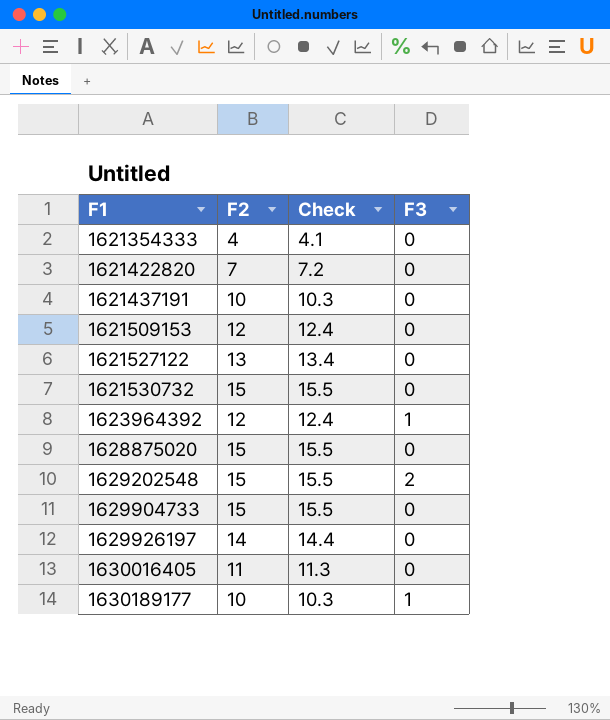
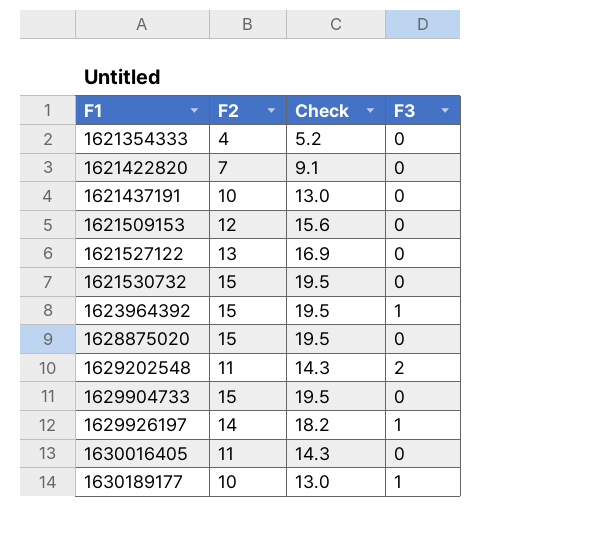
column Check | formula: [F2] * 1.03 -> [F2] * 1.3
1623964392 | F2: 12 -> 15
1629202548 | F2: 15 -> 11
1629926197 | F3: 0 -> 1

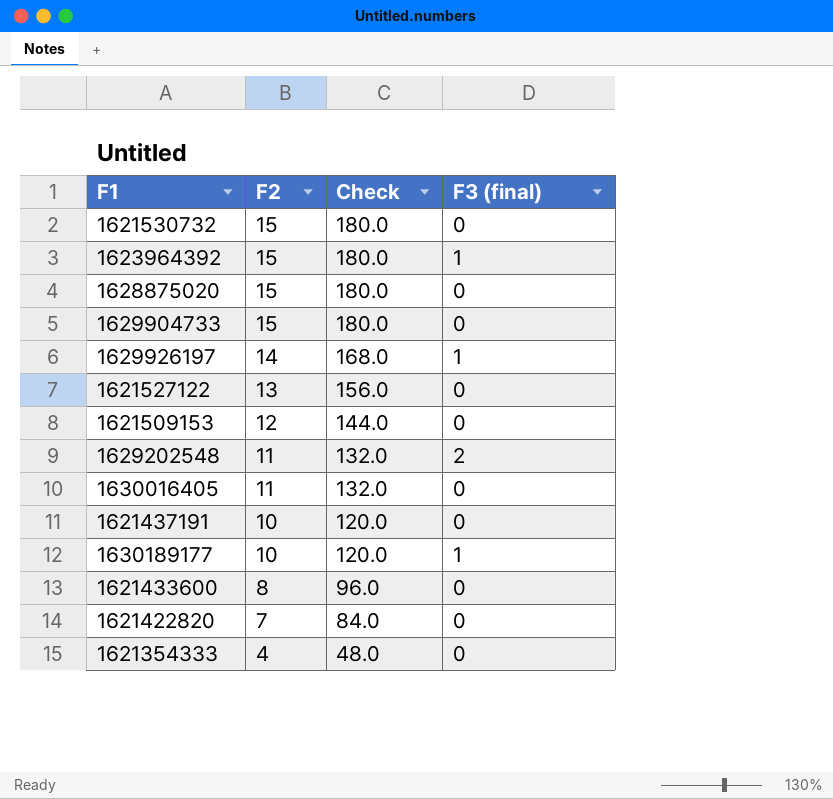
row order: F1 ascending -> F2 descending
column Check | formula: [F2] * 1.3 -> [F2] * 12
column name: F3 -> F3 (final)
row 1621433600: none -> 8 | 96.0 | 0

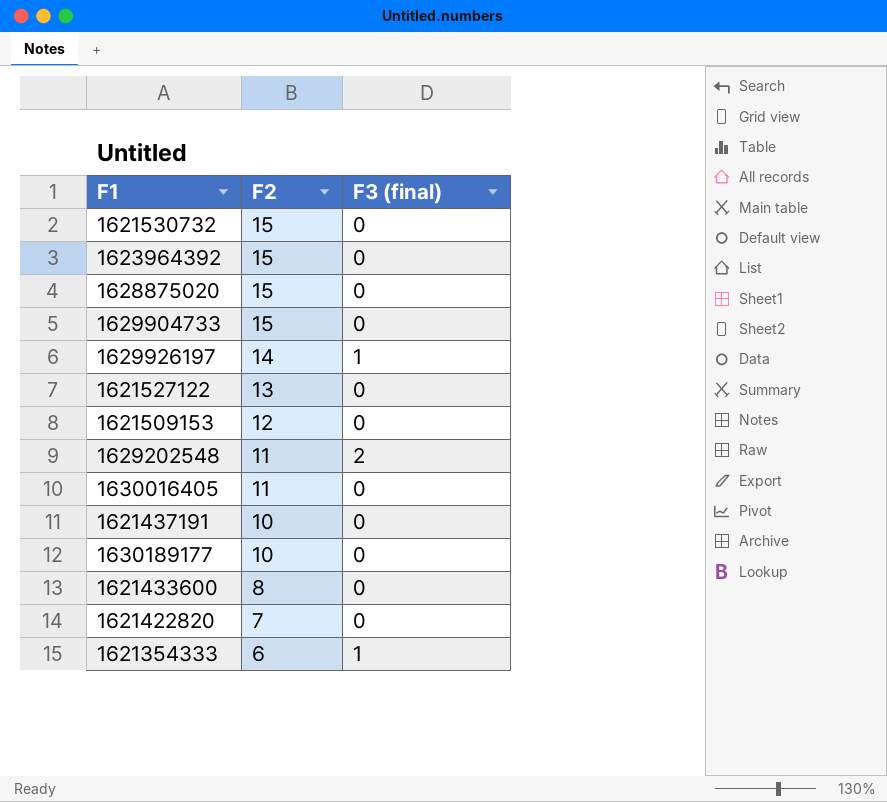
column Check | formula: [F2] * 12 -> none
1623964392 | F3 (final): 1 -> 0
1630189177 | F3 (final): 1 -> 0
1621354333 | F2: 4 -> 6
1621354333 | F3 (final): 0 -> 1

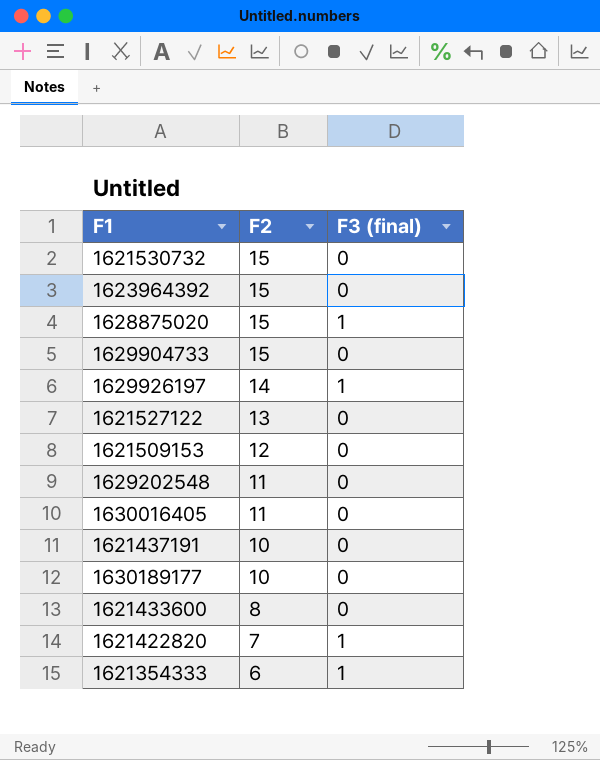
1628875020 | F3 (final): 0 -> 1
1629202548 | F3 (final): 2 -> 0
1621422820 | F3 (final): 0 -> 1

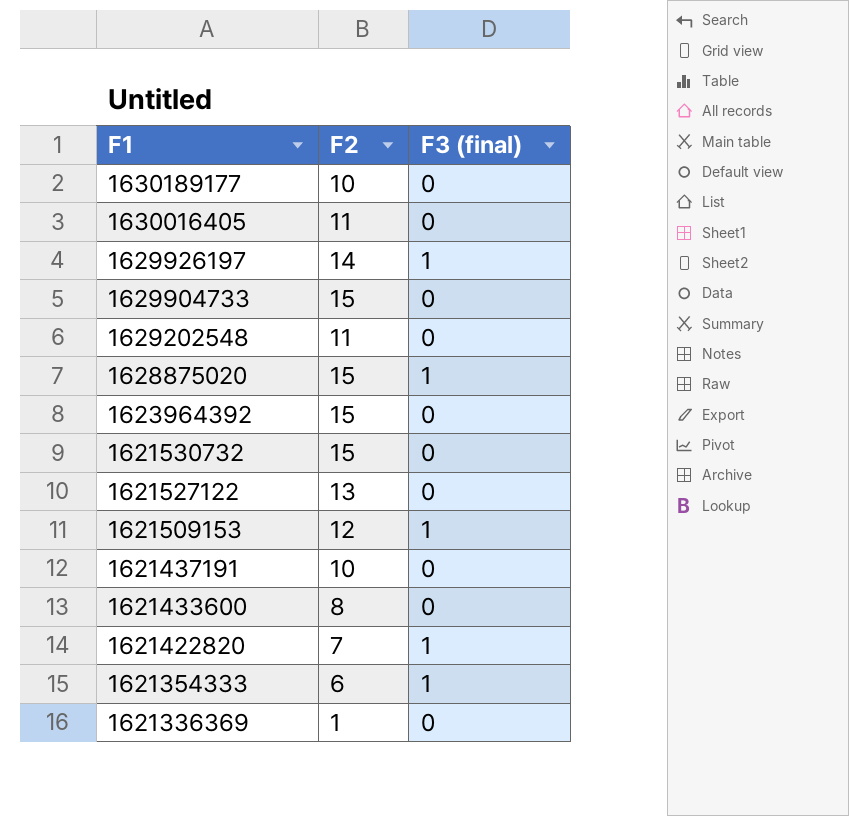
row order: F2 descending -> F1 descending
1621509153 | F3 (final): 0 -> 1
row 1621336369: none -> 1 | 0

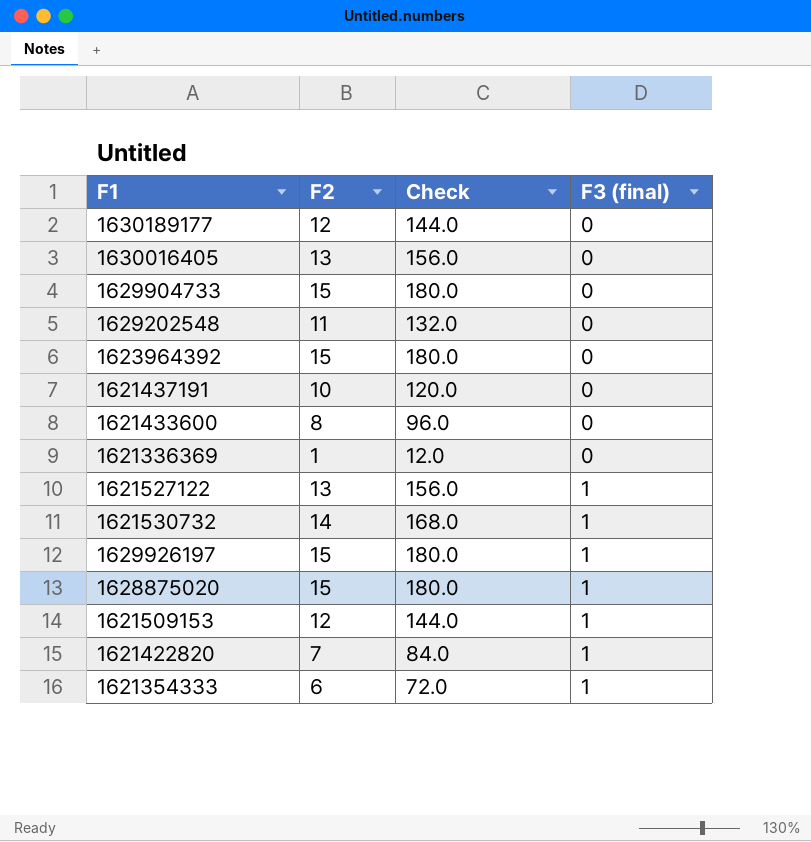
row order: F1 descending -> F3 (final) ascending
column Check | formula: none -> [F2] * 12
1630189177 | F2: 10 -> 12
1630016405 | F2: 11 -> 13
1621527122 | F3 (final): 0 -> 1
1621530732 | F2: 15 -> 14
1621530732 | F3 (final): 0 -> 1
1629926197 | F2: 14 -> 15

